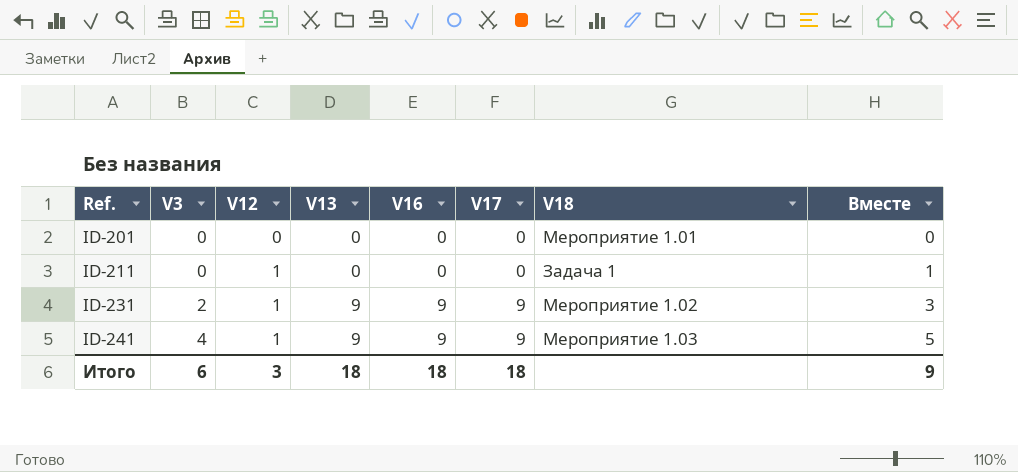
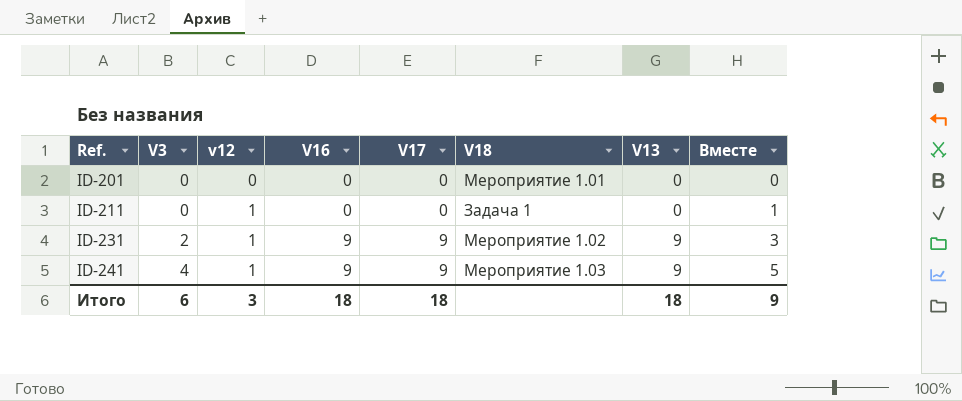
column name: V12 -> v12
column V13 | position: 4 -> 7

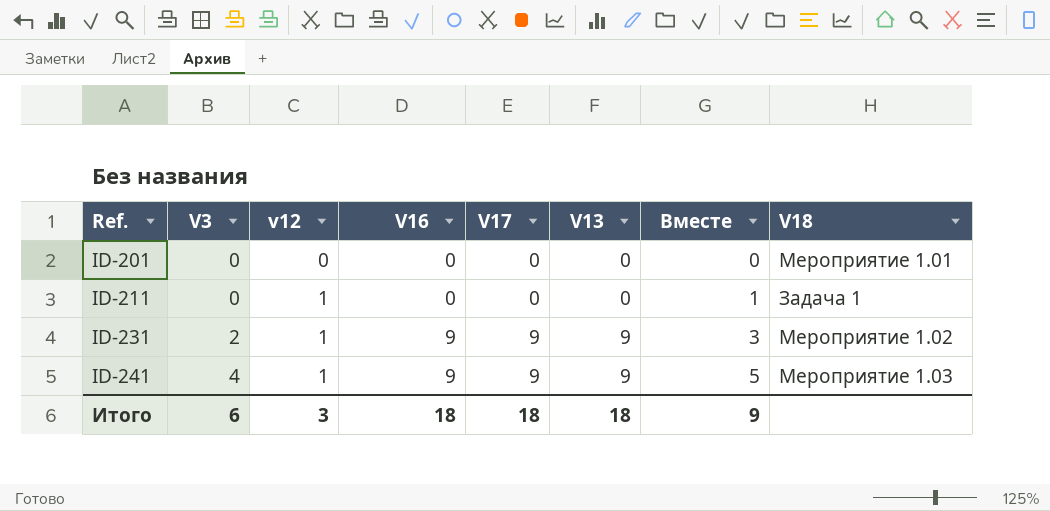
column V18 | position: 6 -> 8

